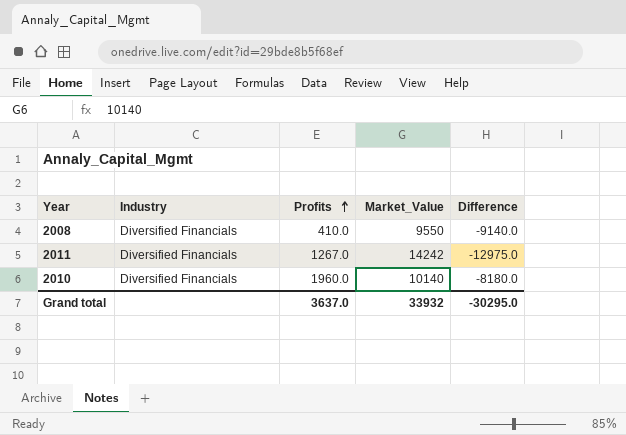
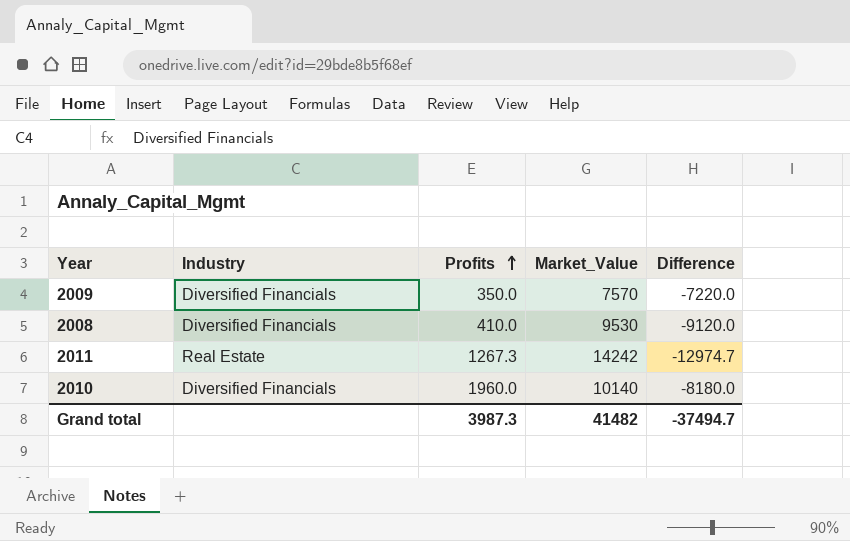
row 2009: none -> Diversified Financials | 350.0 | 7570 | -7220.0
2008 | Market_Value: 9550 -> 9530
2008 | Difference: -9140.0 -> -9120.0
2011 | Industry: Diversified Financials -> Real Estate
2011 | Profits: 1267.0 -> 1267.3
2011 | Difference: -12975.0 -> -12974.7
Grand total | Profits: 3637.0 -> 3987.3
Grand total | Market_Value: 33932 -> 41482
Grand total | Difference: -30295.0 -> -37494.7

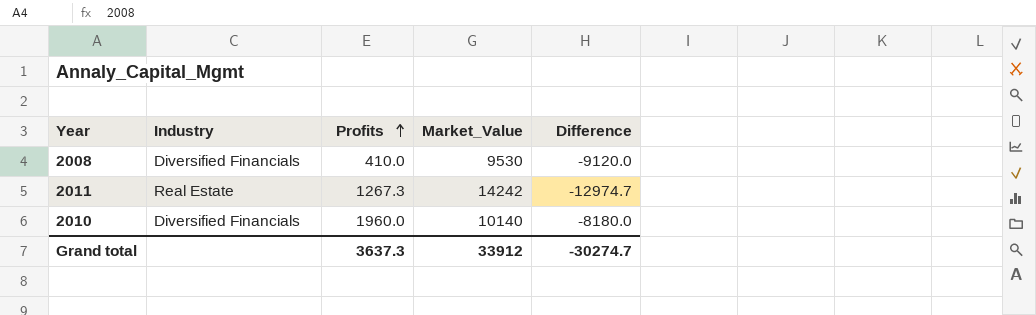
row 2009: Diversified Financials | 350.0 | 7570 | -7220.0 -> none
Grand total | Profits: 3987.3 -> 3637.3
Grand total | Market_Value: 41482 -> 33912
Grand total | Difference: -37494.7 -> -30274.7

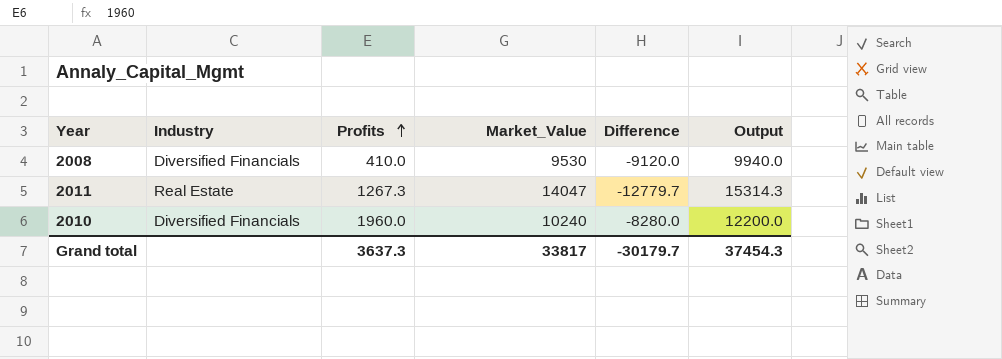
column Output | formula: none -> [Profits] + [Market_Value]
2011 | Market_Value: 14242 -> 14047
2011 | Difference: -12974.7 -> -12779.7
2010 | Market_Value: 10140 -> 10240
2010 | Difference: -8180.0 -> -8280.0
Grand total | Market_Value: 33912 -> 33817
Grand total | Difference: -30274.7 -> -30179.7

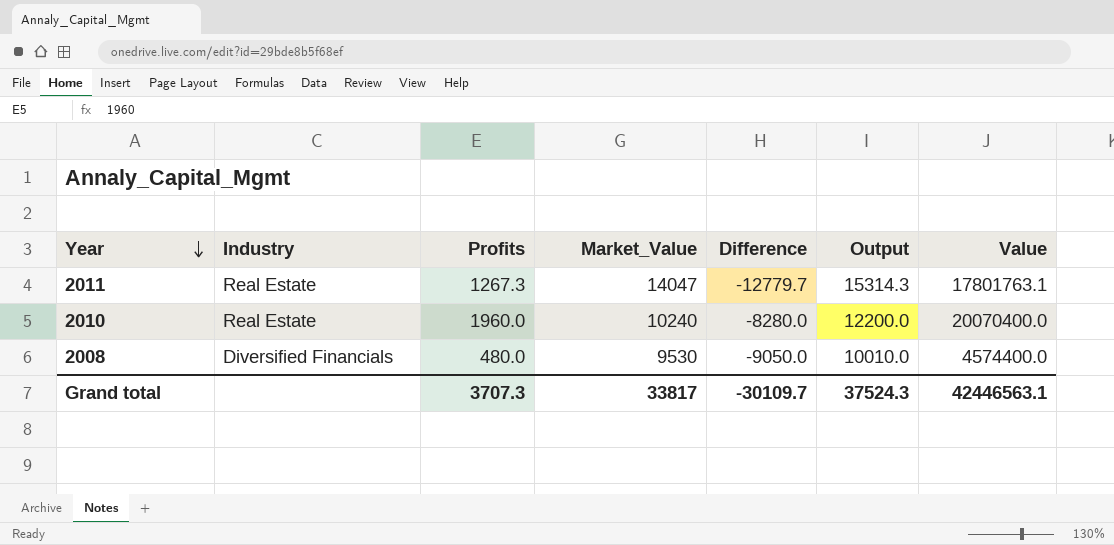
row order: Profits ascending -> Year descending
column Value | formula: none -> [Profits] * [Market_Value]
2010 | Industry: Diversified Financials -> Real Estate
2008 | Profits: 410.0 -> 480.0
2008 | Difference: -9120.0 -> -9050.0
2008 | Output: 9940.0 -> 10010.0
Grand total | Profits: 3637.3 -> 3707.3
Grand total | Difference: -30179.7 -> -30109.7
Grand total | Output: 37454.3 -> 37524.3

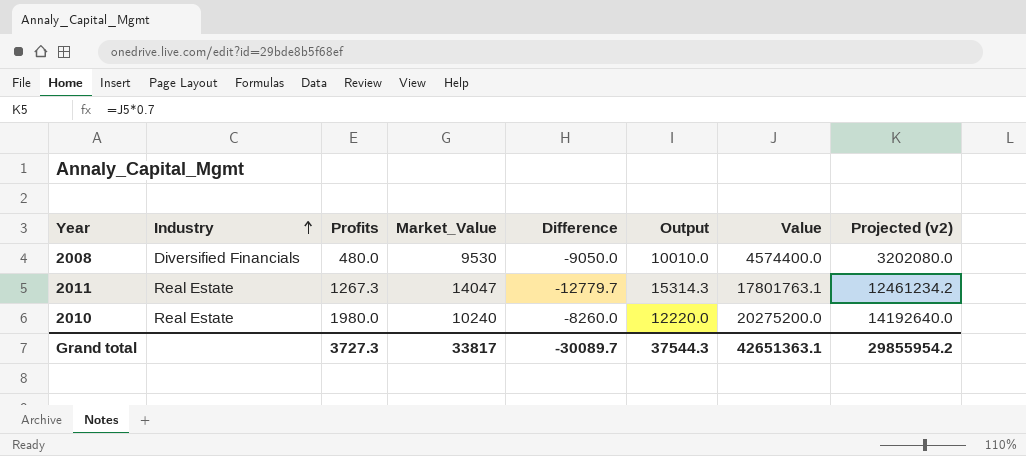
row order: Year descending -> Industry ascending
column Projected (v2) | formula: none -> [Value] * 0.7
2010 | Profits: 1960.0 -> 1980.0
2010 | Difference: -8280.0 -> -8260.0
2010 | Output: 12200.0 -> 12220.0
2010 | Value: 20070400.0 -> 20275200.0
Grand total | Profits: 3707.3 -> 3727.3
Grand total | Difference: -30109.7 -> -30089.7
Grand total | Output: 37524.3 -> 37544.3
Grand total | Value: 42446563.1 -> 42651363.1

